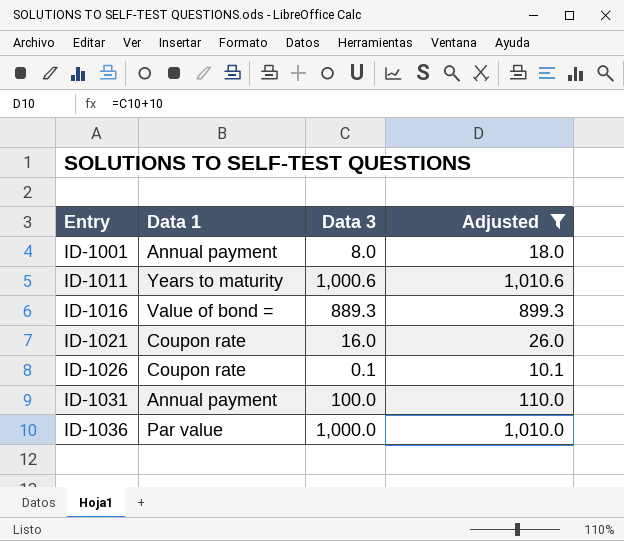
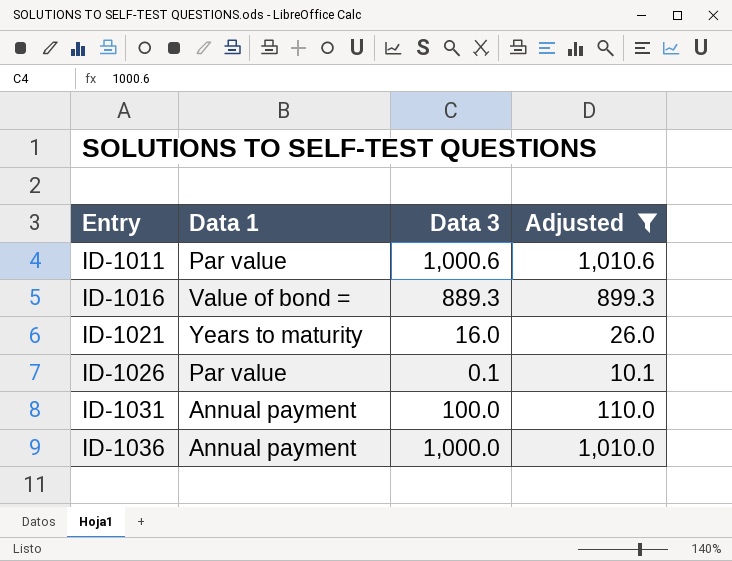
row ID-1001: Annual payment | 8.0 | 18.0 -> none
ID-1011 | Data 1: Years to maturity -> Par value
ID-1021 | Data 1: Coupon rate -> Years to maturity
ID-1026 | Data 1: Coupon rate -> Par value
ID-1036 | Data 1: Par value -> Annual payment

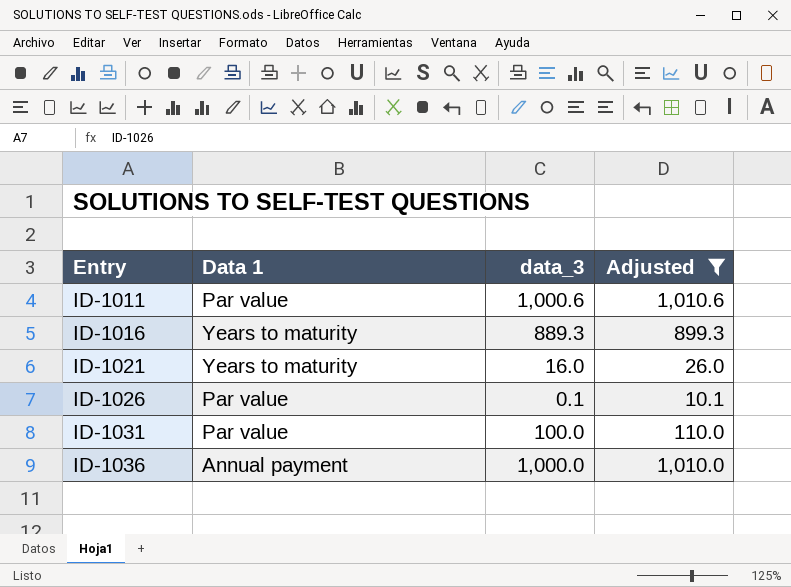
column name: Data 3 -> data_3
ID-1016 | Data 1: Value of bond = -> Years to maturity
ID-1031 | Data 1: Annual payment -> Par value

